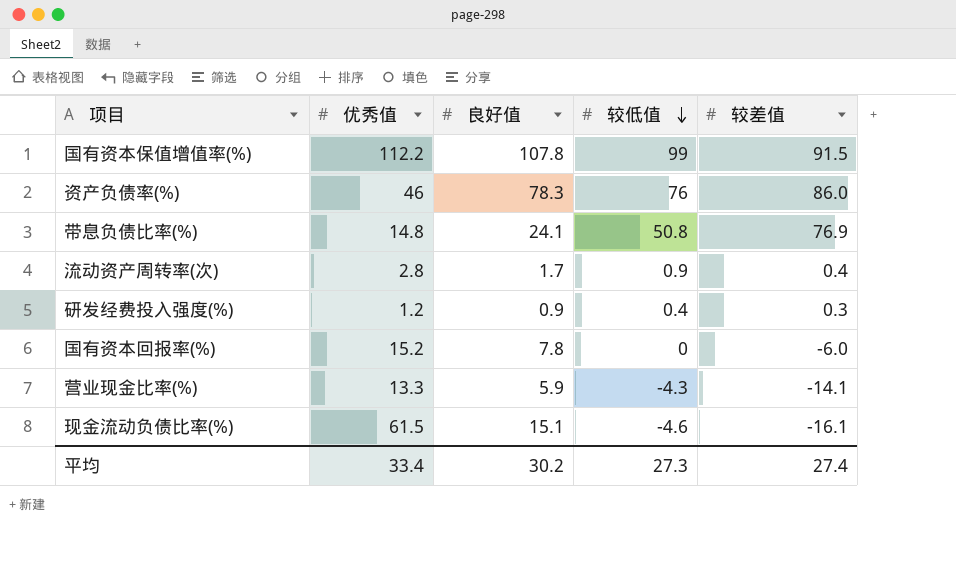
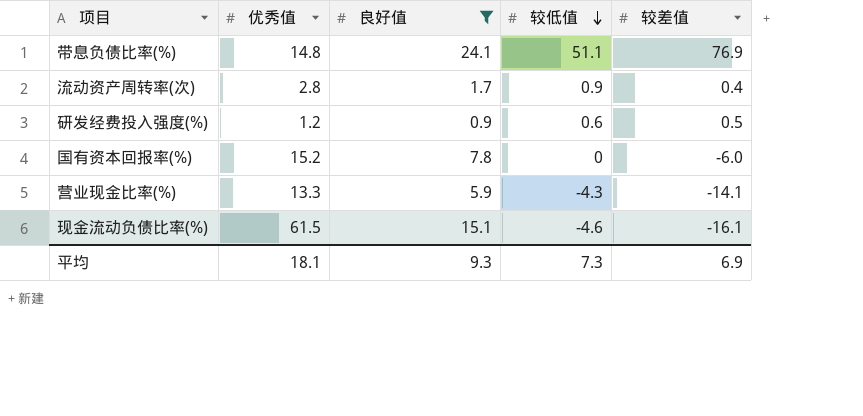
filter: none -> 良好值 <= 24.1
带息负债比率(%) | 较低值: 50.8 -> 51.1
研发经费投入强度(%) | 较低值: 0.4 -> 0.6
研发经费投入强度(%) | 较差值: 0.3 -> 0.5
平均 | 优秀值: 33.4 -> 18.1
平均 | 良好值: 30.2 -> 9.3
平均 | 较低值: 27.3 -> 7.3
平均 | 较差值: 27.4 -> 6.9

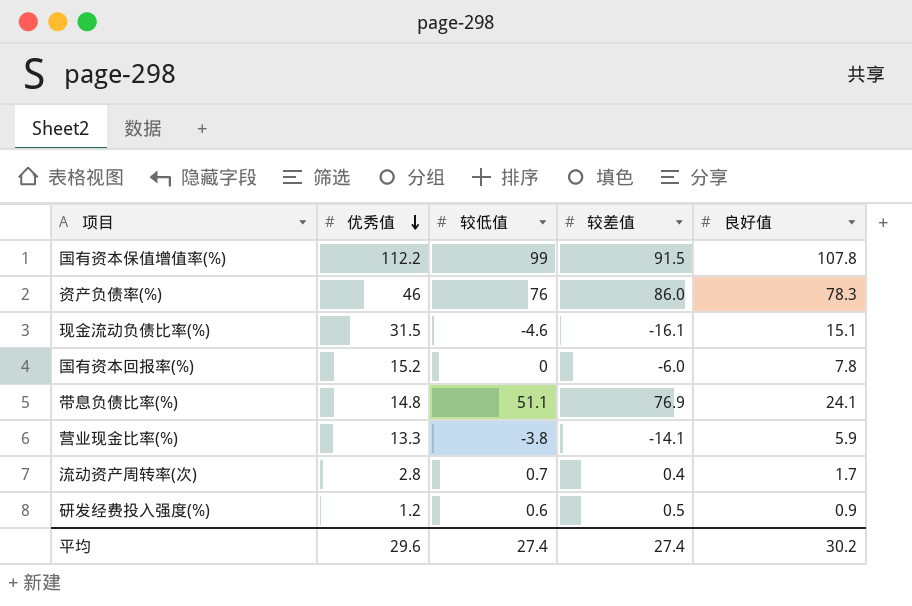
filter: 良好值 <= 24.1 -> none
row order: 较低值 descending -> 优秀值 descending
column 良好值 | position: 3 -> 5
现金流动负债比率(%) | 优秀值: 61.5 -> 31.5
营业现金比率(%) | 较低值: -4.3 -> -3.8
流动资产周转率(次) | 较低值: 0.9 -> 0.7
平均 | 优秀值: 18.1 -> 29.6
平均 | 较低值: 7.3 -> 27.4
平均 | 较差值: 6.9 -> 27.4
平均 | 良好值: 9.3 -> 30.2

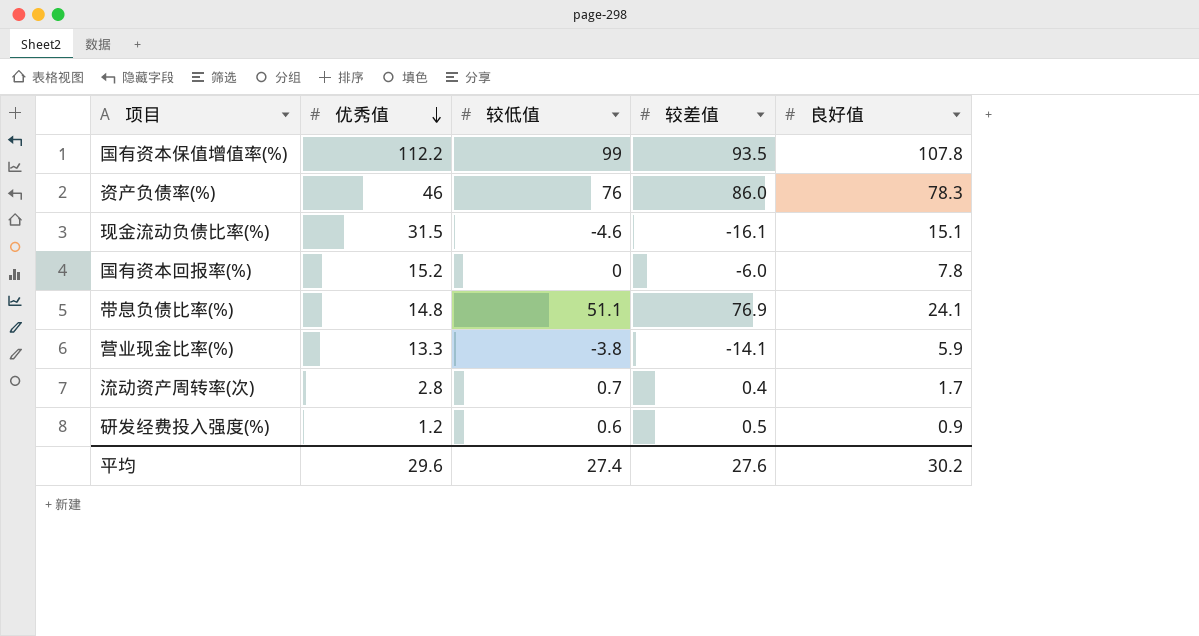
国有资本保值增值率(%) | 较差值: 91.5 -> 93.5
平均 | 较差值: 27.4 -> 27.6

